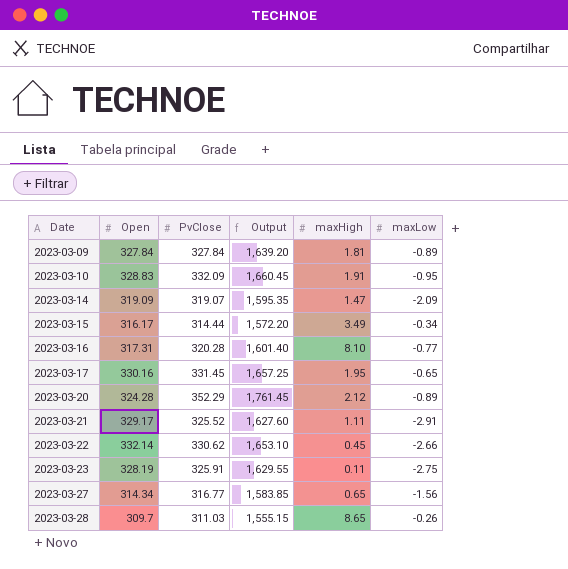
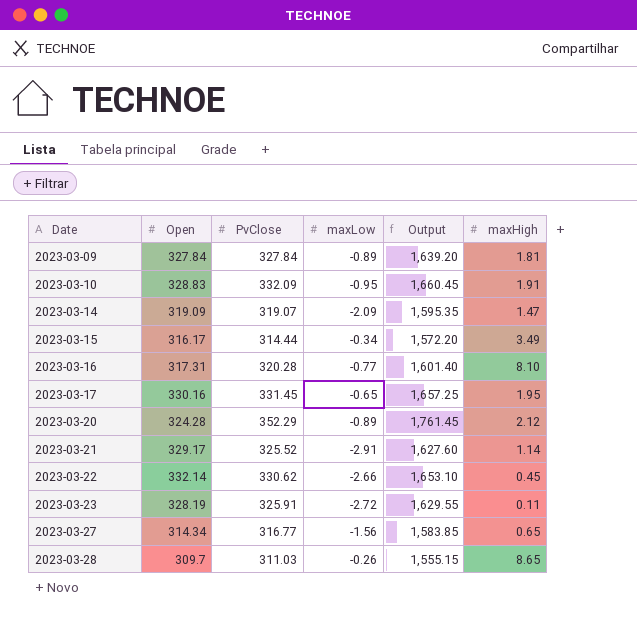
column maxLow | position: 6 -> 4
2023-03-21 | maxHigh: 1.11 -> 1.14
2023-03-23 | maxLow: -2.75 -> -2.72

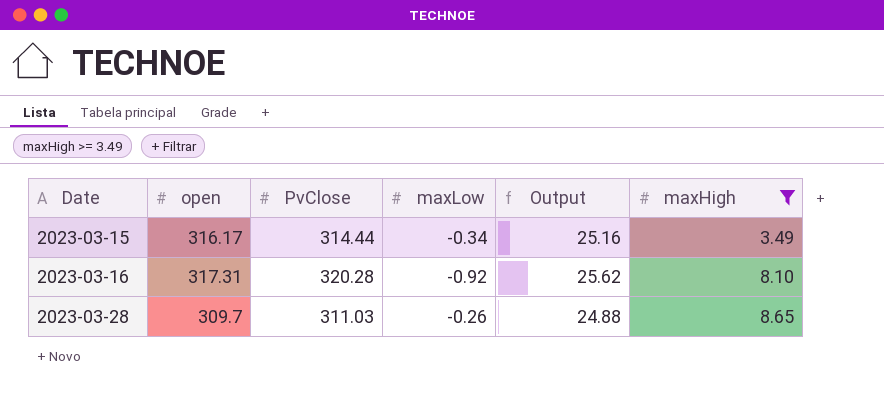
filter: none -> maxHigh >= 3.49
column name: Open -> open
column Output | formula: [PvClose] * 5 -> [PvClose] * 0.08
2023-03-16 | maxLow: -0.77 -> -0.92

